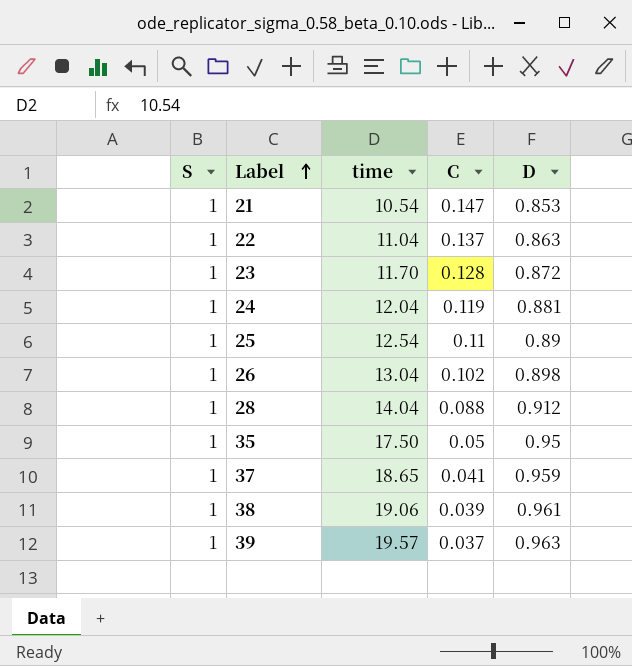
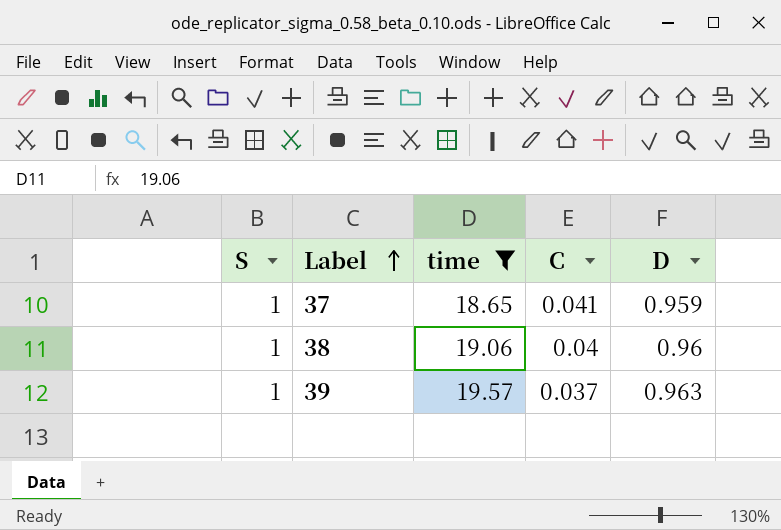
filter: none -> time >= 18.65
38 | C: 0.039 -> 0.04
38 | D: 0.961 -> 0.96

